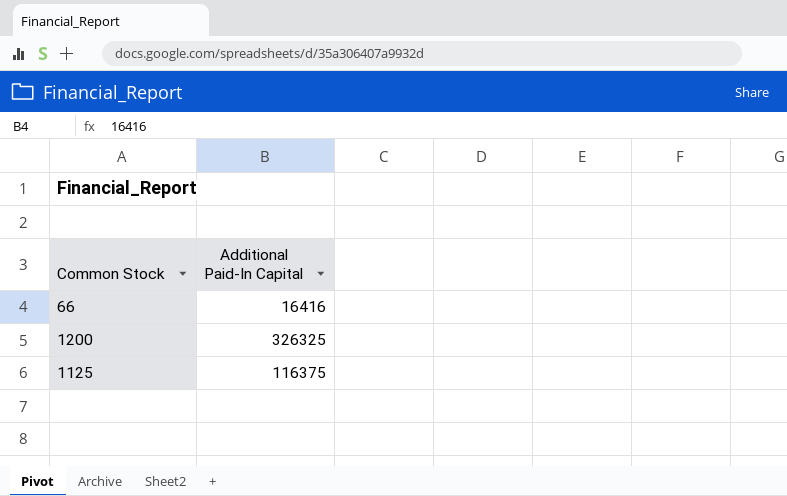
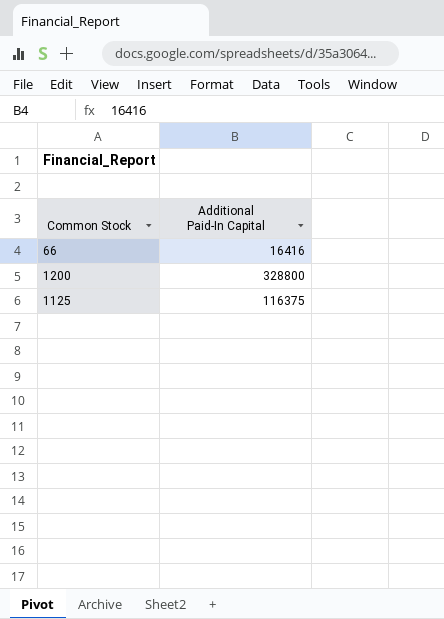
1200 | Additional Paid-In Capital: 326325 -> 328800

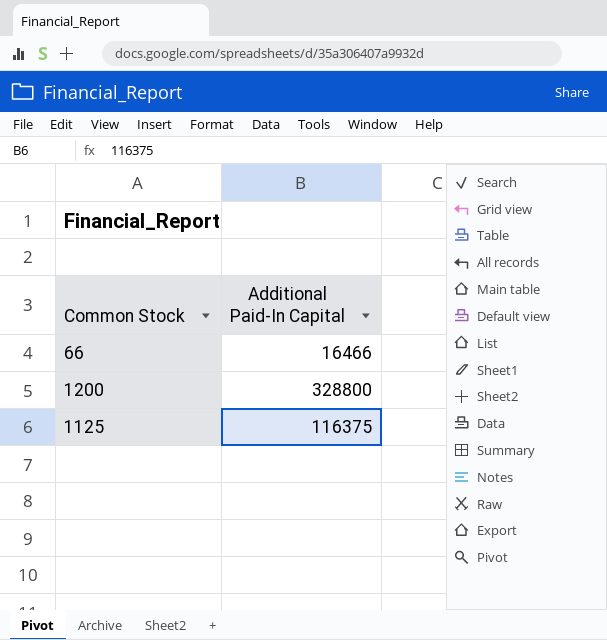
66 | Additional Paid-In Capital: 16416 -> 16466

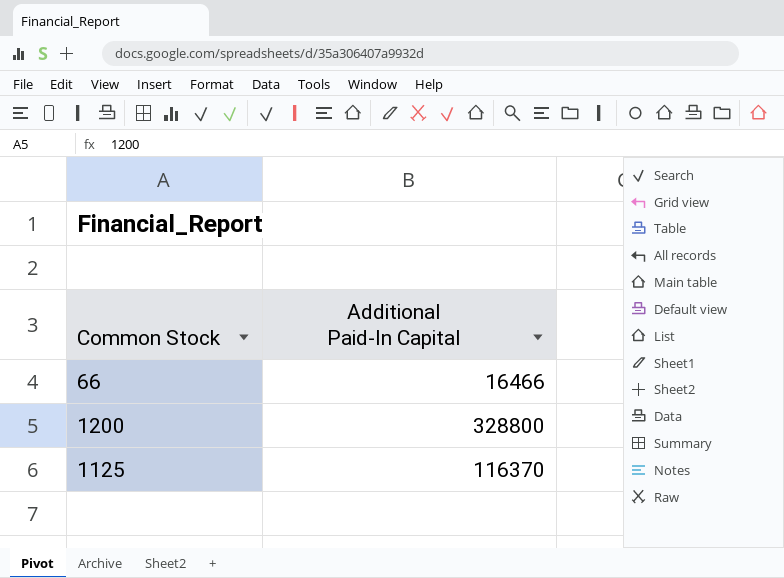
1125 | Additional Paid-In Capital: 116375 -> 116370

